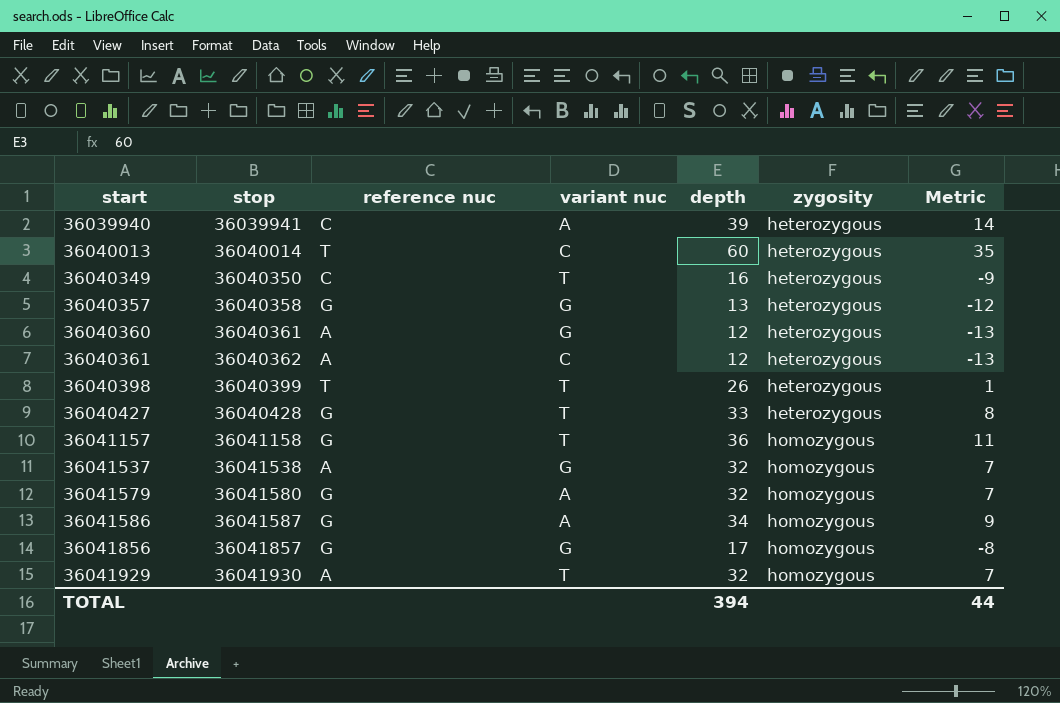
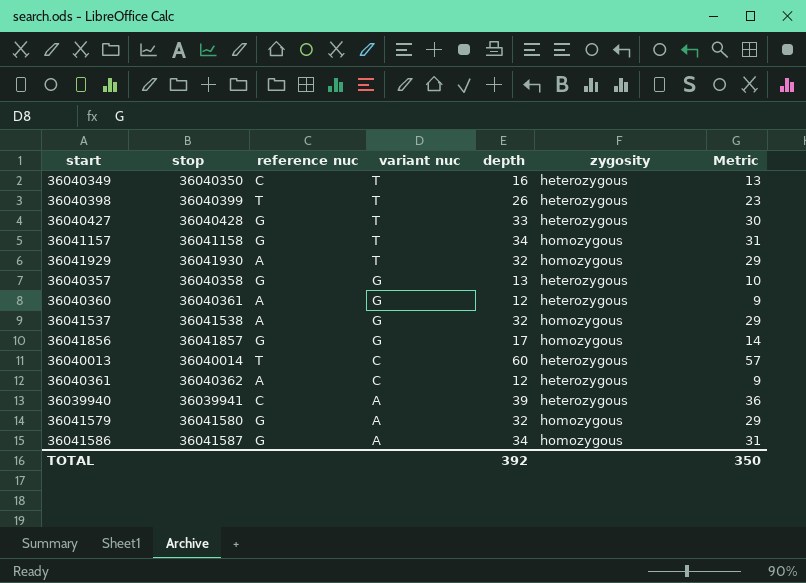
row order: start ascending -> variant nuc descending
column Metric | formula: [depth] - 25 -> [depth] - 3
36041157 | depth: 36 -> 34
TOTAL | depth: 394 -> 392
TOTAL | Metric: 44 -> 350

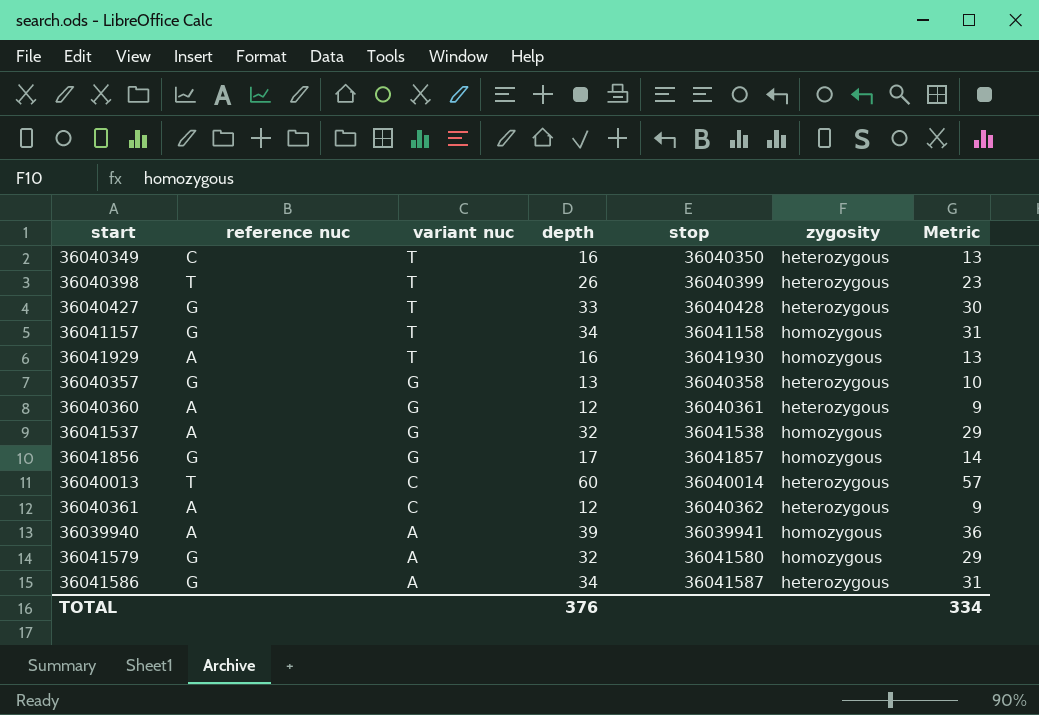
column stop | position: 2 -> 5
36041929 | depth: 32 -> 16
36041929 | Metric: 29 -> 13
36039940 | reference nuc: C -> A
36039940 | zygosity: heterozygous -> homozygous
36041586 | zygosity: homozygous -> heterozygous
TOTAL | depth: 392 -> 376
TOTAL | Metric: 350 -> 334

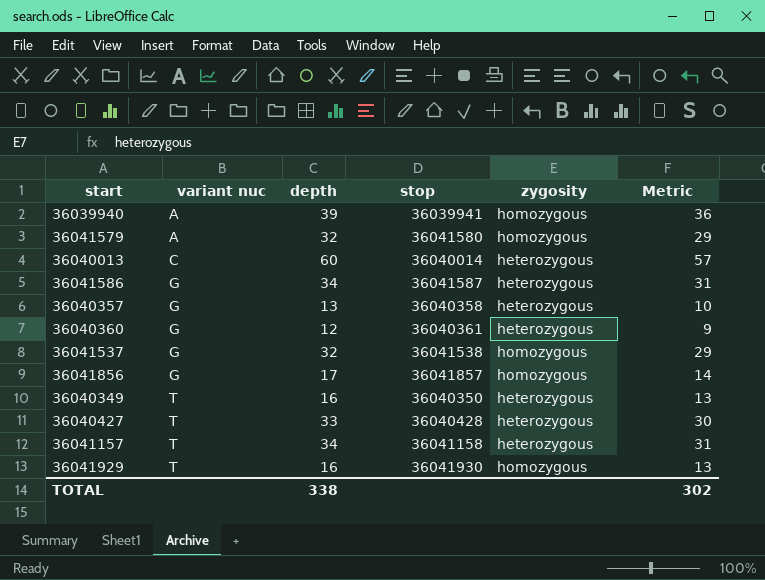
row order: variant nuc descending -> variant nuc ascending
column reference nuc | position: 2 -> none
row 36040398: T | T | 26 | 36040399 | heterozygous | 23 -> none
row 36040361: A | C | 12 | 36040362 | heterozygous | 9 -> none
36041586 | variant nuc: A -> G
36041157 | zygosity: homozygous -> heterozygous
TOTAL | depth: 376 -> 338
TOTAL | Metric: 334 -> 302

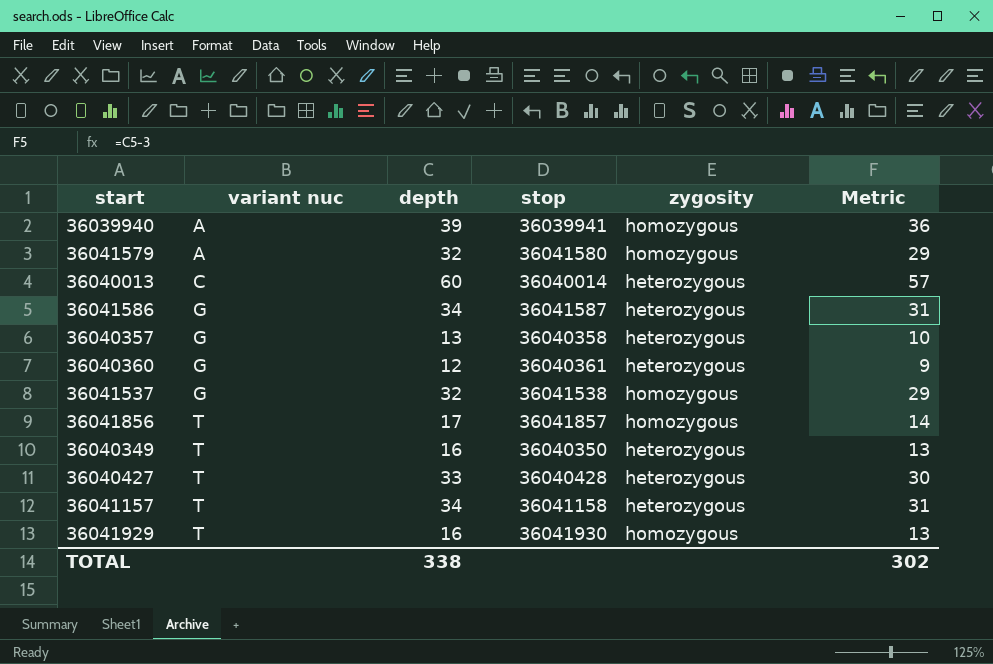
36041856 | variant nuc: G -> T

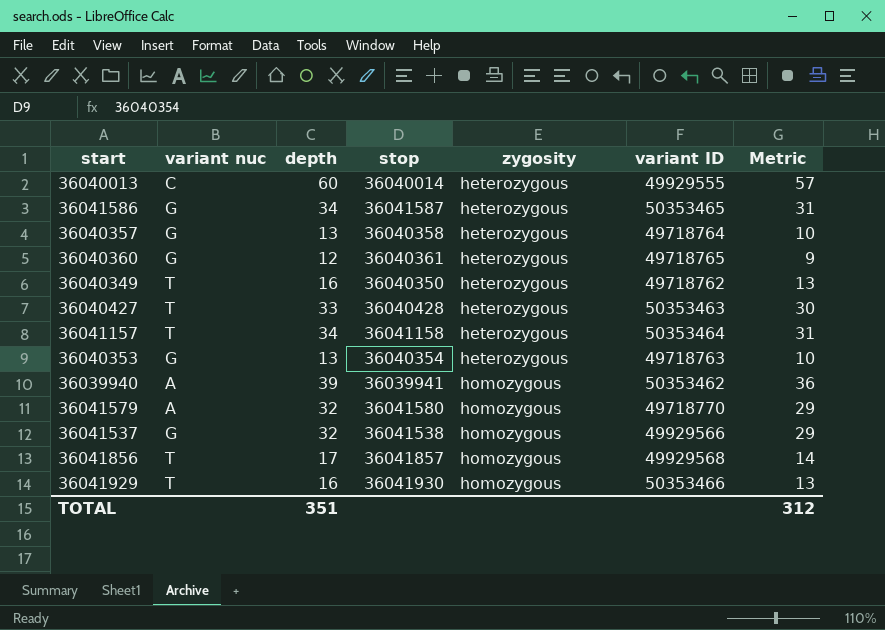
row order: variant nuc ascending -> zygosity ascending
column variant ID | position: none -> 6
row 36040353: none -> G | 13 | 36040354 | heterozygous | 49718763 | 10
TOTAL | depth: 338 -> 351
TOTAL | Metric: 302 -> 312

